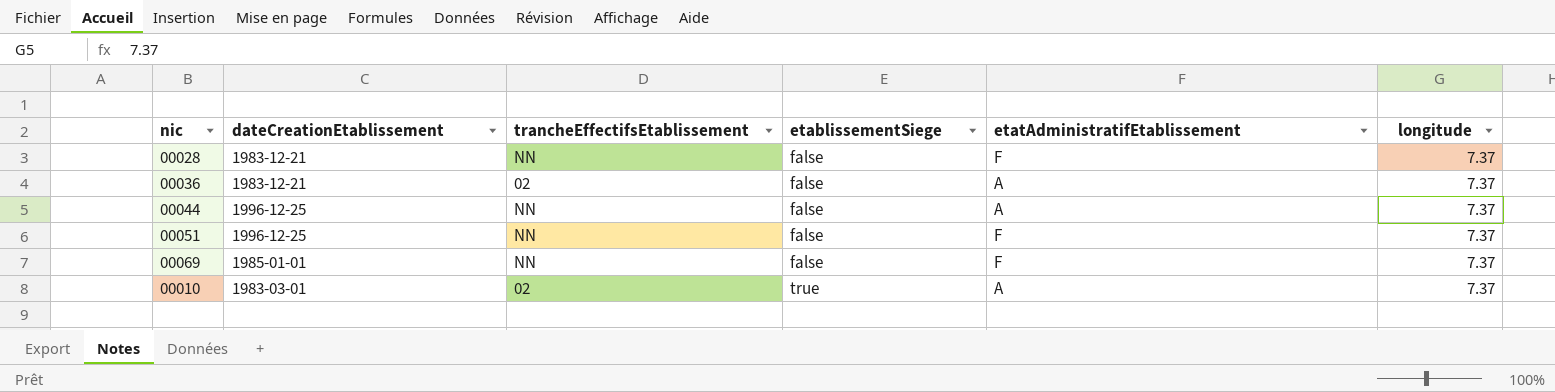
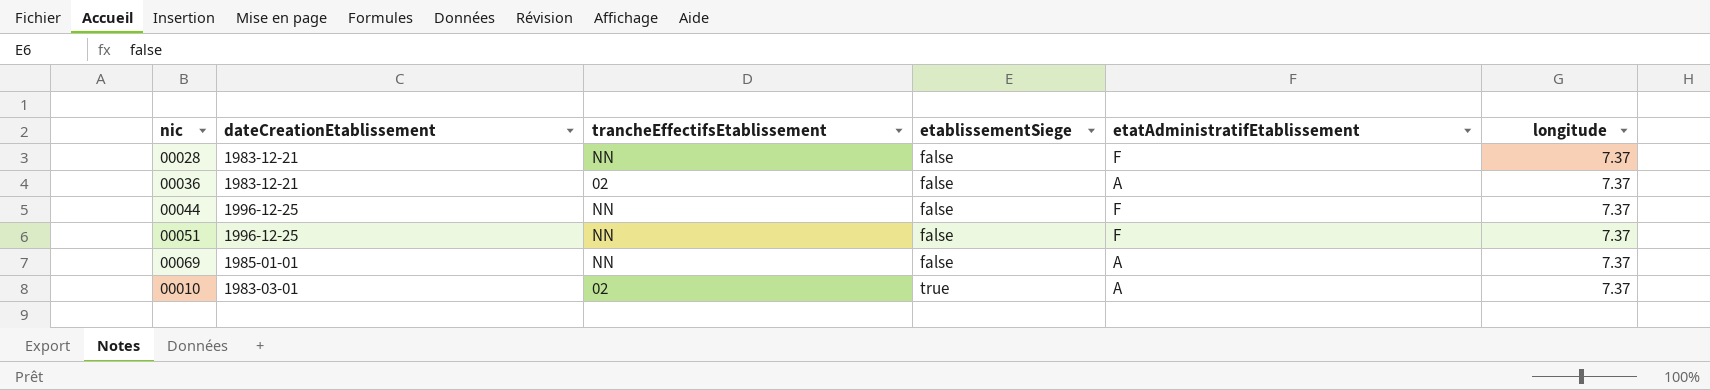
00044 | etatAdministratifEtablissement: A -> F
00069 | etatAdministratifEtablissement: F -> A

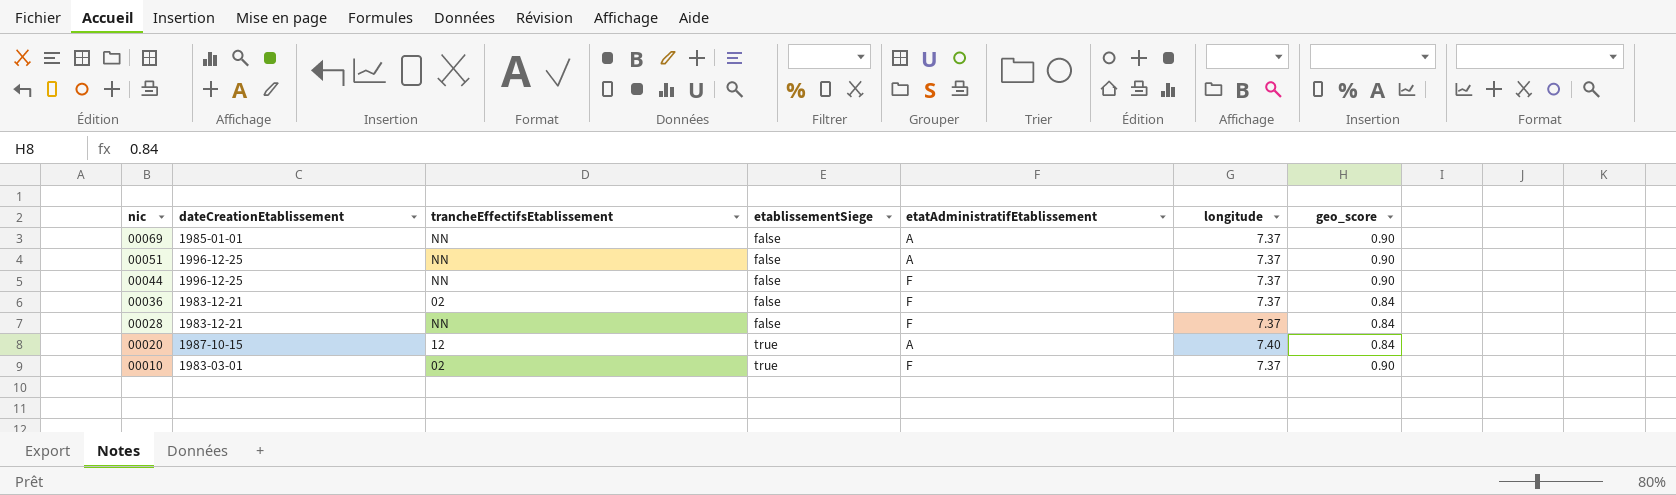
row order: etablissementSiege ascending -> nic descending
column geo_score | position: none -> 7
00051 | etatAdministratifEtablissement: F -> A
00036 | etatAdministratifEtablissement: A -> F
row 00020: none -> 1987-10-15 | 12 | true | A | 7.40 | 0.84
00010 | etatAdministratifEtablissement: A -> F

